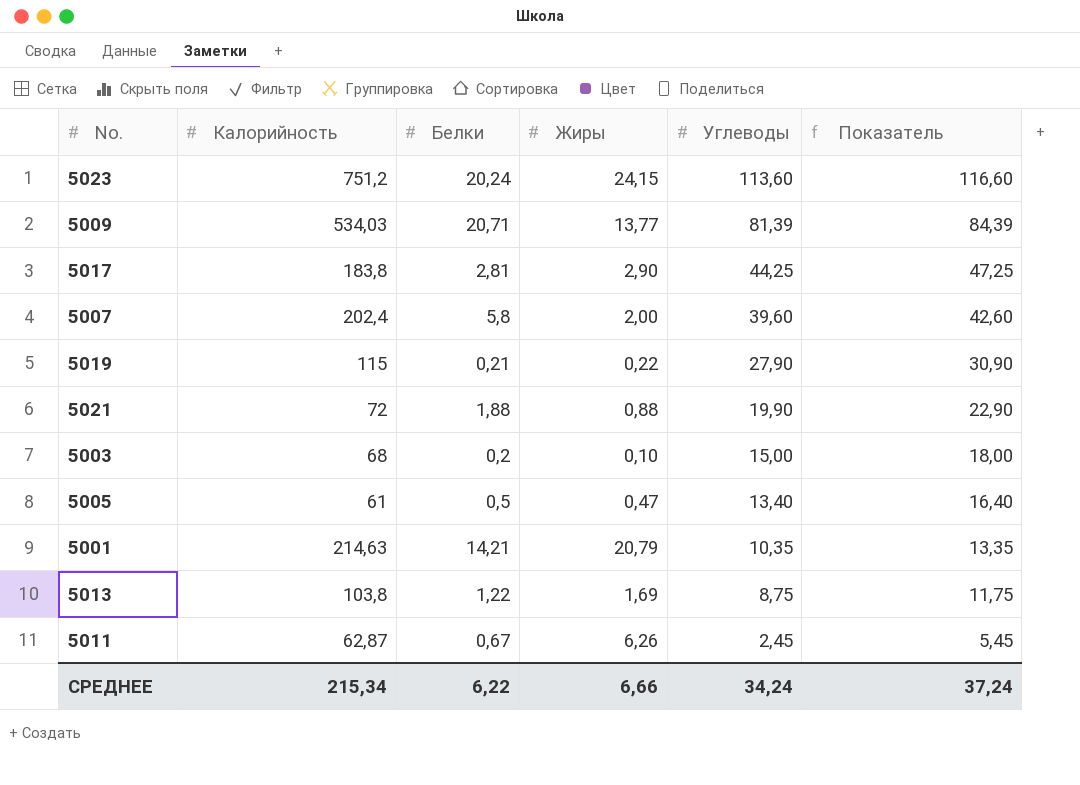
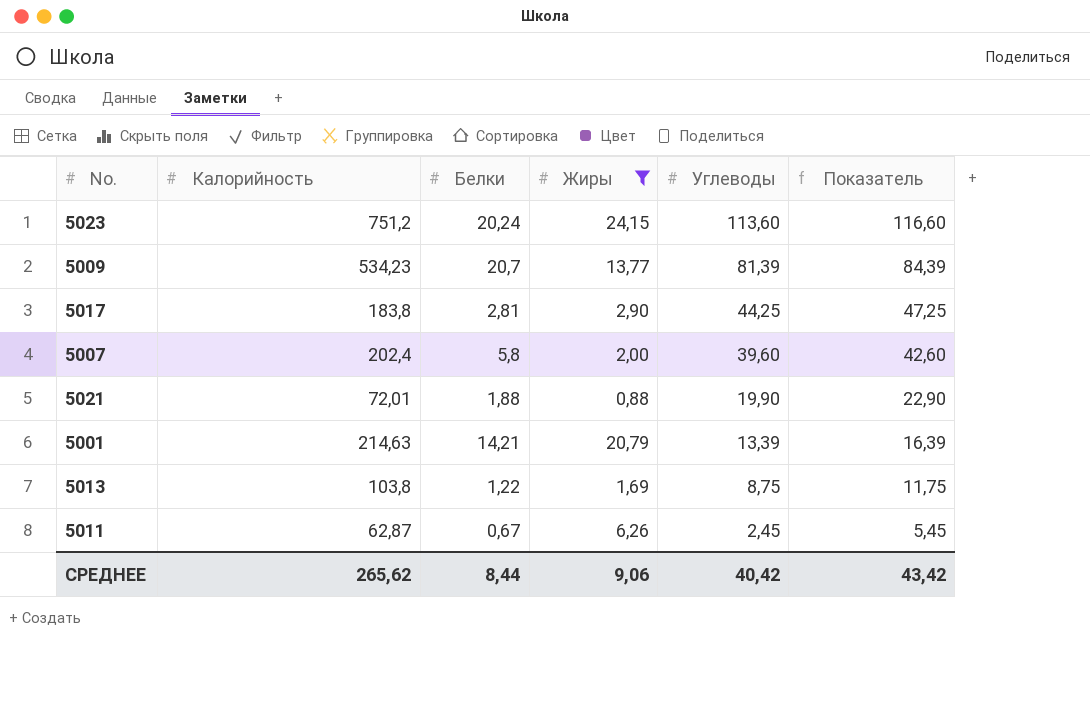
filter: none -> Жиры >= 0,88
5009 | Калорийность: 534,03 -> 534,23
5009 | Белки: 20,71 -> 20,7
5021 | Калорийность: 72 -> 72,01
5001 | Углеводы: 10,35 -> 13,39
5001 | Показатель: 13,35 -> 16,39
СРЕДНЕЕ | Калорийность: 215,34 -> 265,62
СРЕДНЕЕ | Белки: 6,22 -> 8,44
СРЕДНЕЕ | Жиры: 6,66 -> 9,06
СРЕДНЕЕ | Углеводы: 34,24 -> 40,42
СРЕДНЕЕ | Показатель: 37,24 -> 43,42

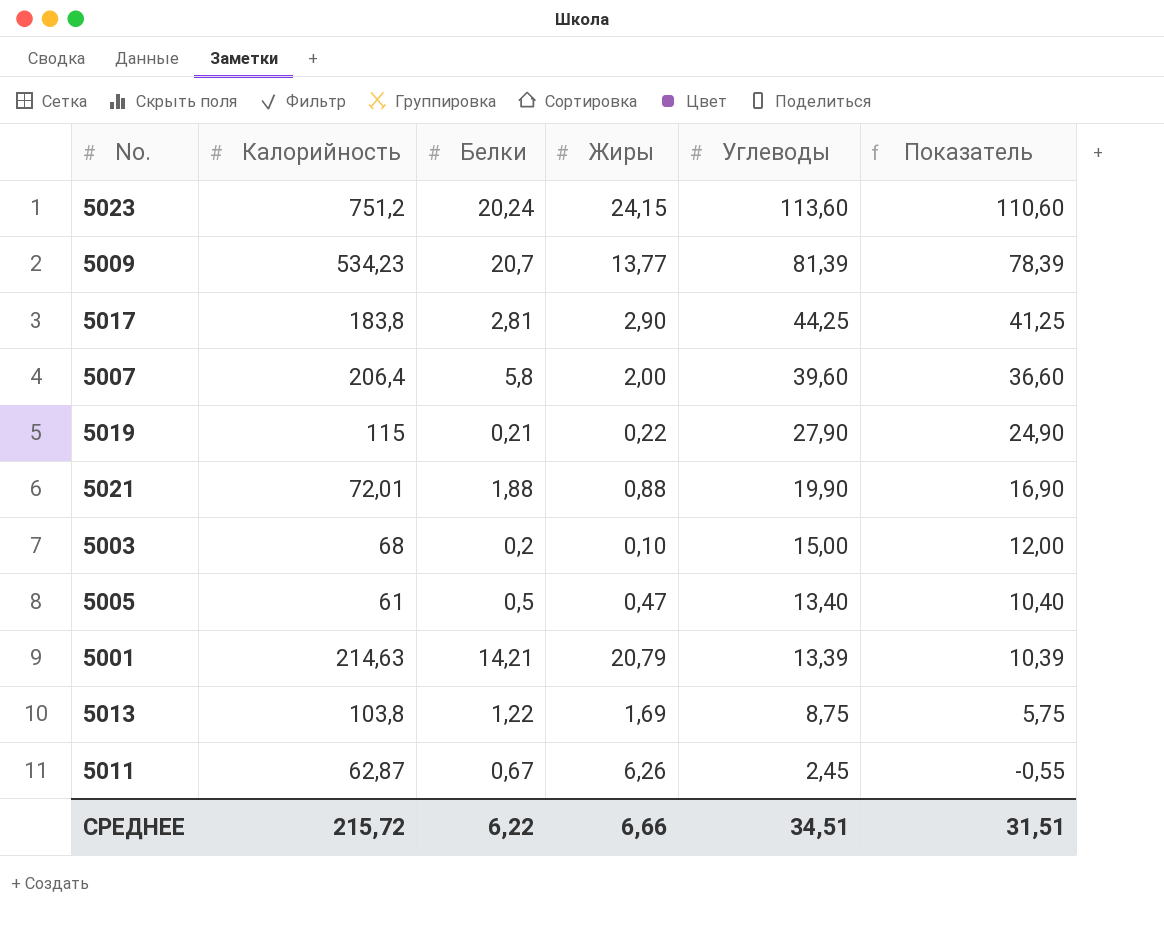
filter: Жиры >= 0,88 -> none
column Показатель | formula: [Углеводы] + 3 -> [Углеводы] - 3
5007 | Калорийность: 202,4 -> 206,4
СРЕДНЕЕ | Калорийность: 265,62 -> 215,72
СРЕДНЕЕ | Белки: 8,44 -> 6,22
СРЕДНЕЕ | Жиры: 9,06 -> 6,66
СРЕДНЕЕ | Углеводы: 40,42 -> 34,51
СРЕДНЕЕ | Показатель: 43,42 -> 31,51

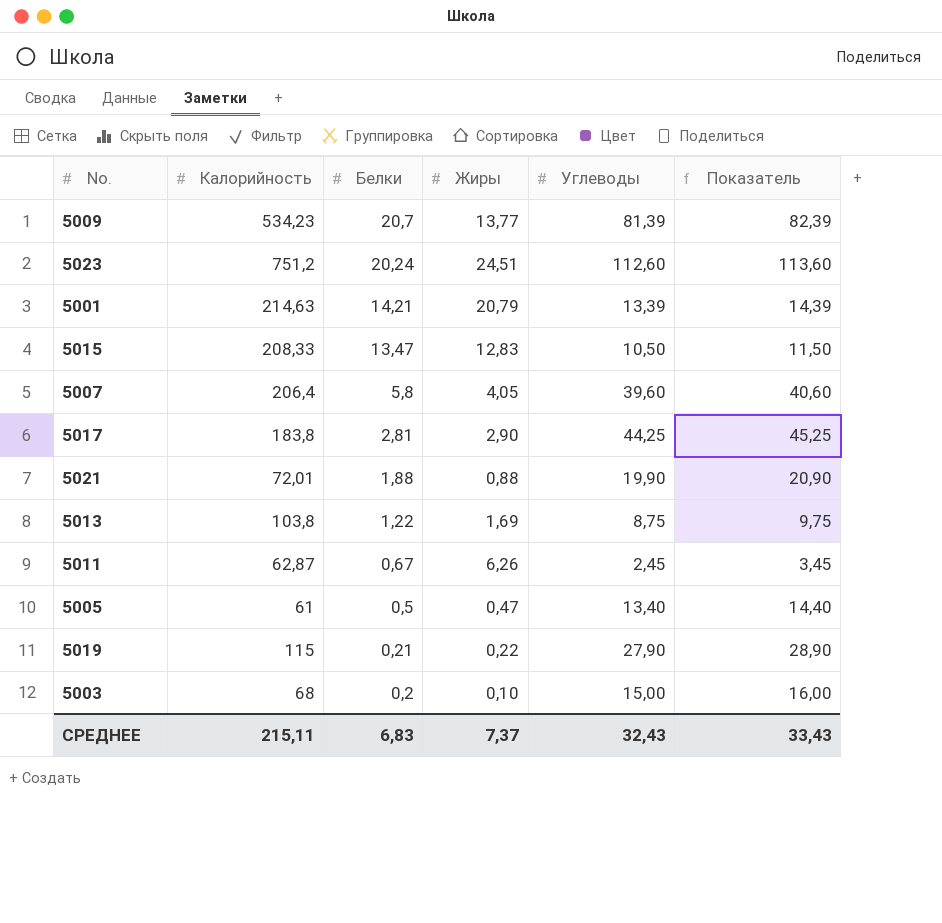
row order: Углеводы descending -> Белки descending
column Показатель | formula: [Углеводы] - 3 -> [Углеводы] + 1
5023 | Жиры: 24,15 -> 24,51
5023 | Углеводы: 113,60 -> 112,60
row 5015: none -> 208,33 | 13,47 | 12,83 | 10,50 | 11,50
5007 | Жиры: 2,00 -> 4,05
СРЕДНЕЕ | Калорийность: 215,72 -> 215,11
СРЕДНЕЕ | Белки: 6,22 -> 6,83
СРЕДНЕЕ | Жиры: 6,66 -> 7,37
СРЕДНЕЕ | Углеводы: 34,51 -> 32,43
СРЕДНЕЕ | Показатель: 31,51 -> 33,43

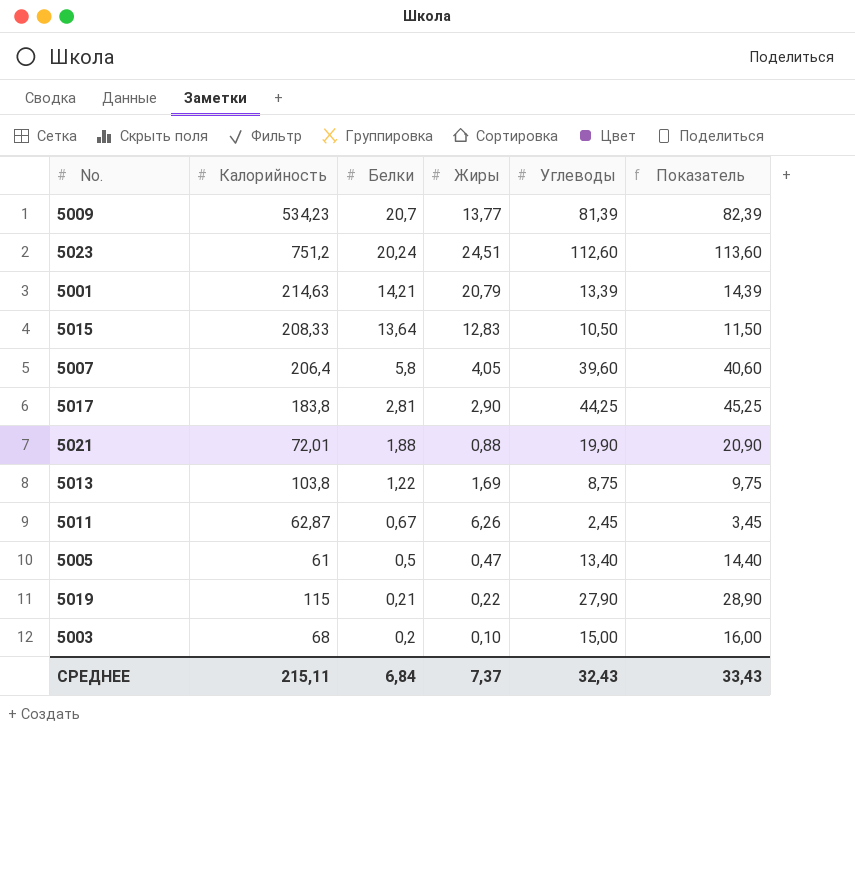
5015 | Белки: 13,47 -> 13,64
СРЕДНЕЕ | Белки: 6,83 -> 6,84

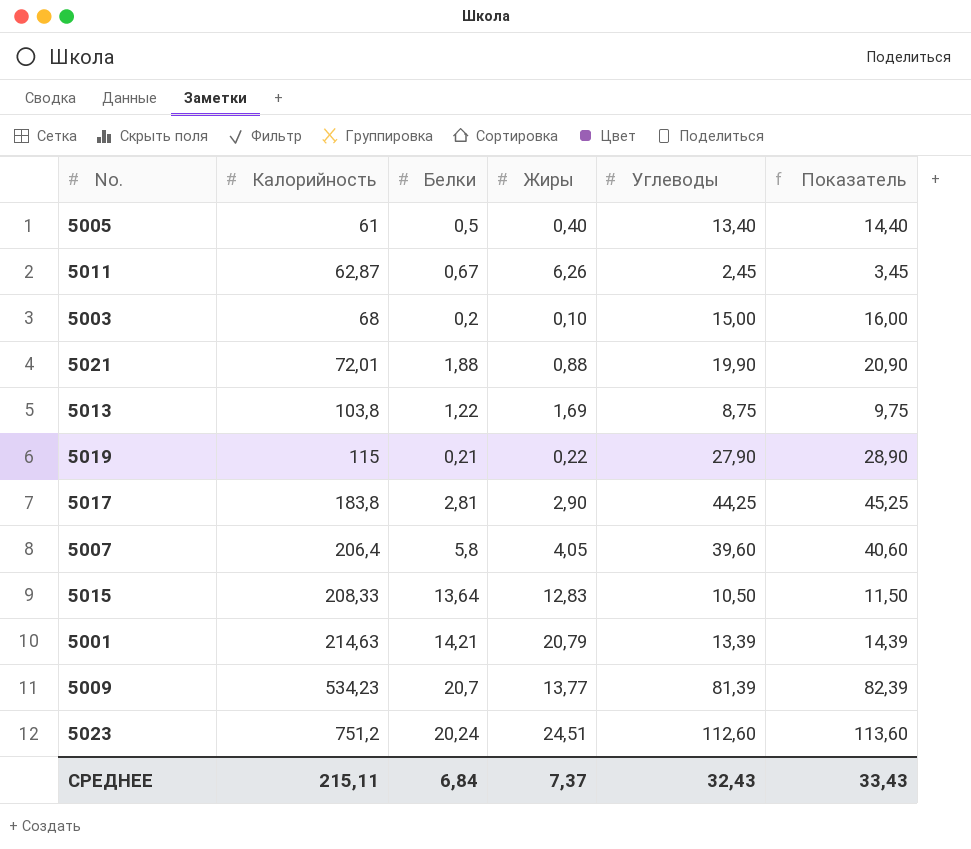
row order: Белки descending -> Калорийность ascending
5005 | Жиры: 0,47 -> 0,40

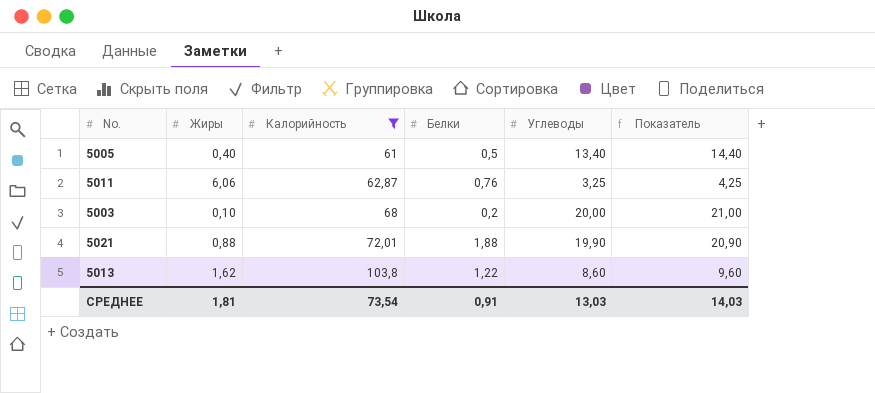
filter: none -> Калорийность <= 103,8
column Жиры | position: 4 -> 2
5011 | Жиры: 6,26 -> 6,06
5011 | Белки: 0,67 -> 0,76
5011 | Углеводы: 2,45 -> 3,25
5011 | Показатель: 3,45 -> 4,25
5003 | Углеводы: 15,00 -> 20,00
5003 | Показатель: 16,00 -> 21,00
5013 | Жиры: 1,69 -> 1,62
5013 | Углеводы: 8,75 -> 8,60
5013 | Показатель: 9,75 -> 9,60
СРЕДНЕЕ | Жиры: 7,37 -> 1,81
СРЕДНЕЕ | Калорийность: 215,11 -> 73,54
СРЕДНЕЕ | Белки: 6,84 -> 0,91
СРЕДНЕЕ | Углеводы: 32,43 -> 13,03
СРЕДНЕЕ | Показатель: 33,43 -> 14,03

